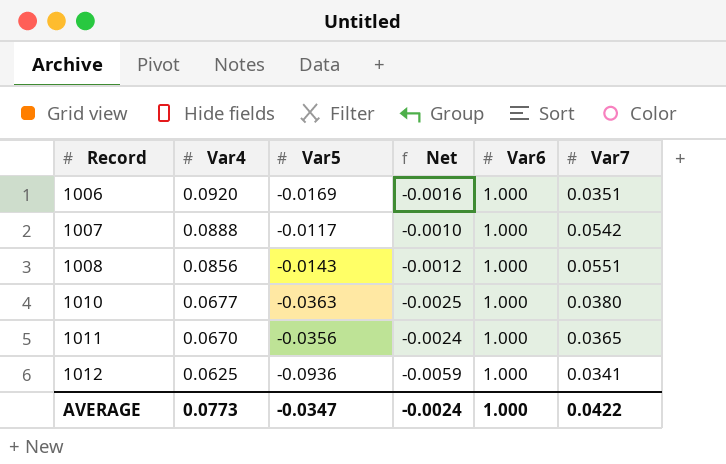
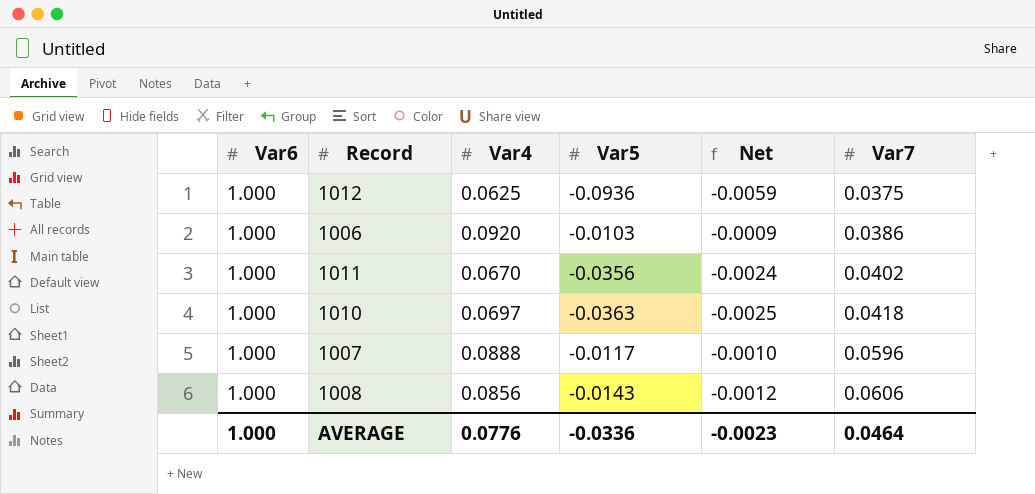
row order: Record ascending -> Var7 ascending
column Var6 | position: 5 -> 1
1012 | Var7: 0.0341 -> 0.0375
1006 | Var5: -0.0169 -> -0.0103
1006 | Net: -0.0016 -> -0.0009
1006 | Var7: 0.0351 -> 0.0386
1011 | Var7: 0.0365 -> 0.0402
1010 | Var4: 0.0677 -> 0.0697
1010 | Var7: 0.0380 -> 0.0418
1007 | Var7: 0.0542 -> 0.0596
1008 | Var7: 0.0551 -> 0.0606
AVERAGE | Var4: 0.0773 -> 0.0776
AVERAGE | Var5: -0.0347 -> -0.0336
AVERAGE | Net: -0.0024 -> -0.0023
AVERAGE | Var7: 0.0422 -> 0.0464

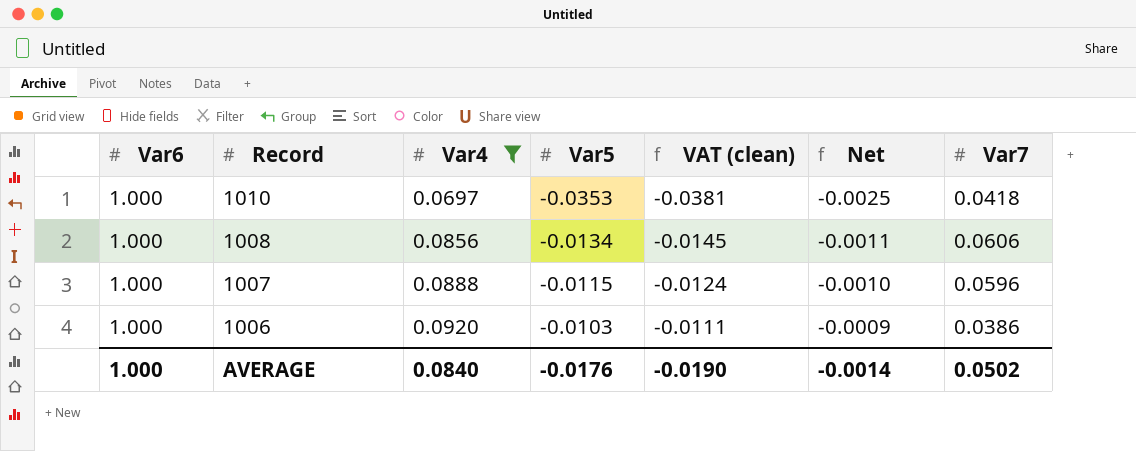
filter: none -> Var4 >= 0.0697
row order: Var7 ascending -> Record descending
column VAT (clean) | formula: none -> [Var5] * 1.08
1010 | Var5: -0.0363 -> -0.0353
1008 | Var5: -0.0143 -> -0.0134
1008 | Net: -0.0012 -> -0.0011
1007 | Var5: -0.0117 -> -0.0115
AVERAGE | Var4: 0.0776 -> 0.0840
AVERAGE | Var5: -0.0336 -> -0.0176
AVERAGE | Net: -0.0023 -> -0.0014
AVERAGE | Var7: 0.0464 -> 0.0502

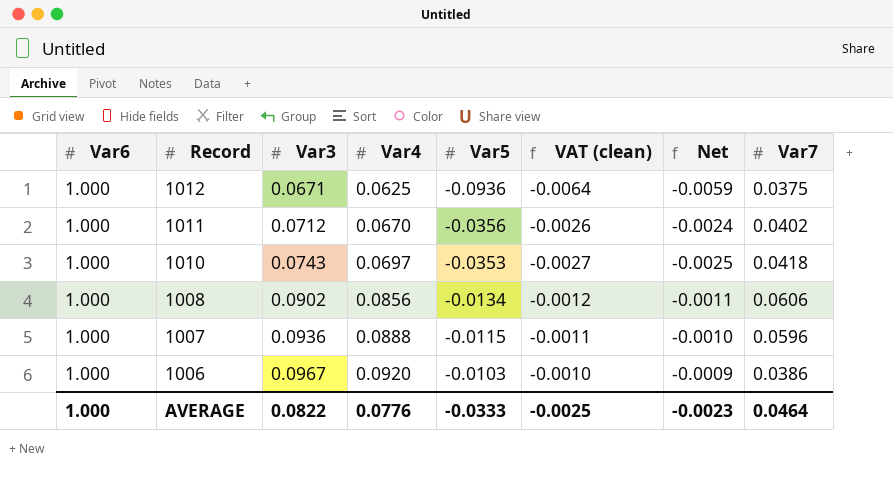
filter: Var4 >= 0.0697 -> none
column Var3 | position: none -> 3
column VAT (clean) | formula: [Var5] * 1.08 -> [Net] * 1.08
AVERAGE | Var4: 0.0840 -> 0.0776
AVERAGE | Var5: -0.0176 -> -0.0333
AVERAGE | VAT (clean): -0.0190 -> -0.0025
AVERAGE | Net: -0.0014 -> -0.0023
AVERAGE | Var7: 0.0502 -> 0.0464

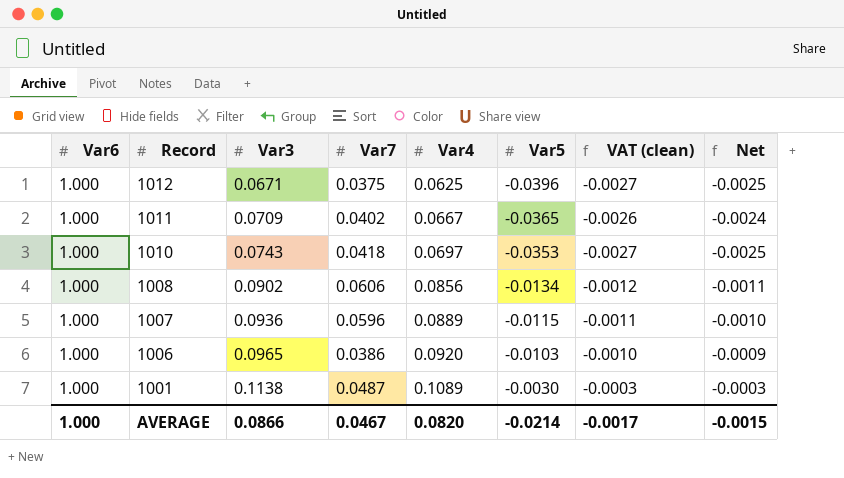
column Var7 | position: 8 -> 4
1012 | Var5: -0.0936 -> -0.0396
1012 | VAT (clean): -0.0064 -> -0.0027
1012 | Net: -0.0059 -> -0.0025
1011 | Var3: 0.0712 -> 0.0709
1011 | Var4: 0.0670 -> 0.0667
1011 | Var5: -0.0356 -> -0.0365
1007 | Var4: 0.0888 -> 0.0889
1006 | Var3: 0.0967 -> 0.0965
row 1001: none -> 1.000 | 0.1138 | 0.0487 | 0.1089 | -0.0030 | -0.0003 | -0.0003
AVERAGE | Var3: 0.0822 -> 0.0866
AVERAGE | Var7: 0.0464 -> 0.0467
AVERAGE | Var4: 0.0776 -> 0.0820
AVERAGE | Var5: -0.0333 -> -0.0214
AVERAGE | VAT (clean): -0.0025 -> -0.0017
AVERAGE | Net: -0.0023 -> -0.0015

